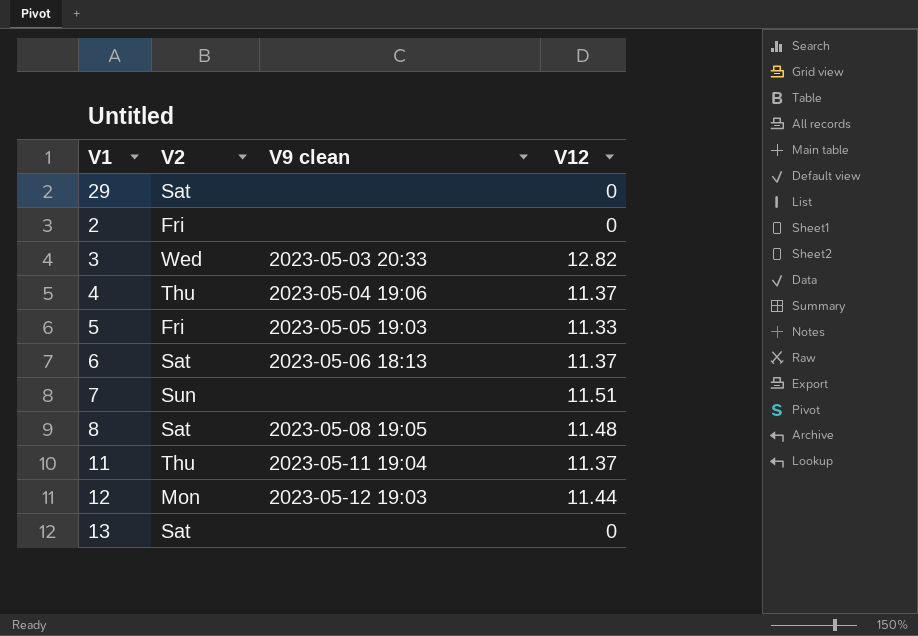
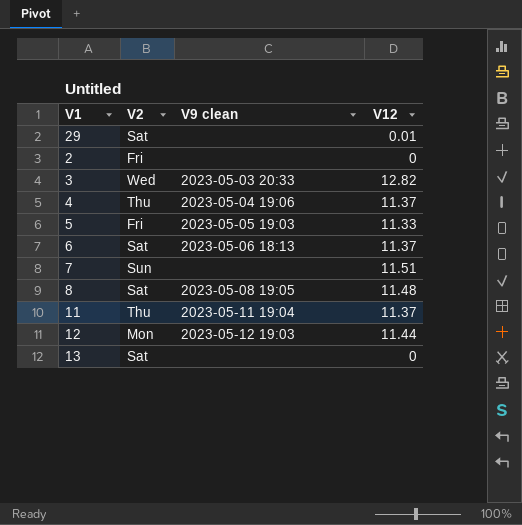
29 | V12: 0 -> 0.01

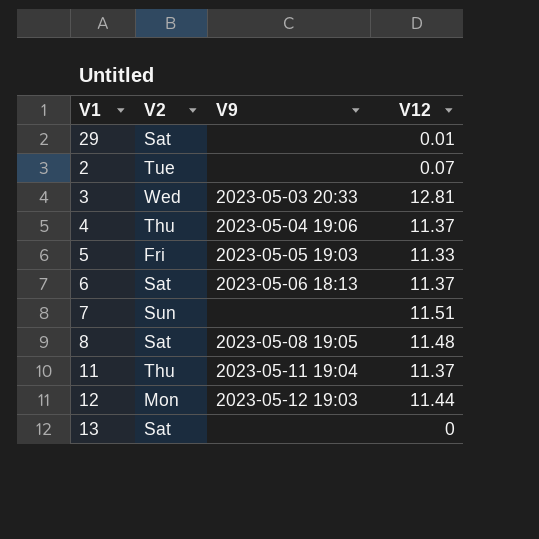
column name: V9 clean -> V9
2 | V2: Fri -> Tue
2 | V12: 0 -> 0.07
3 | V12: 12.82 -> 12.81

